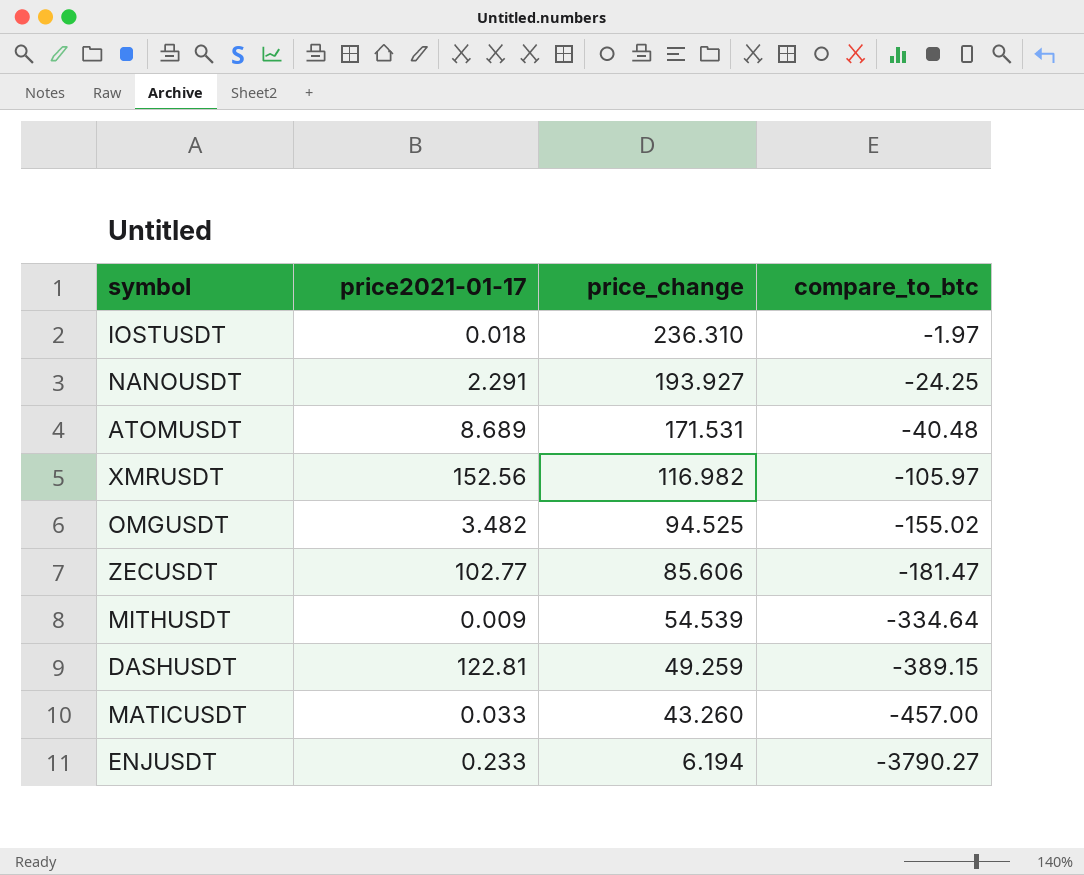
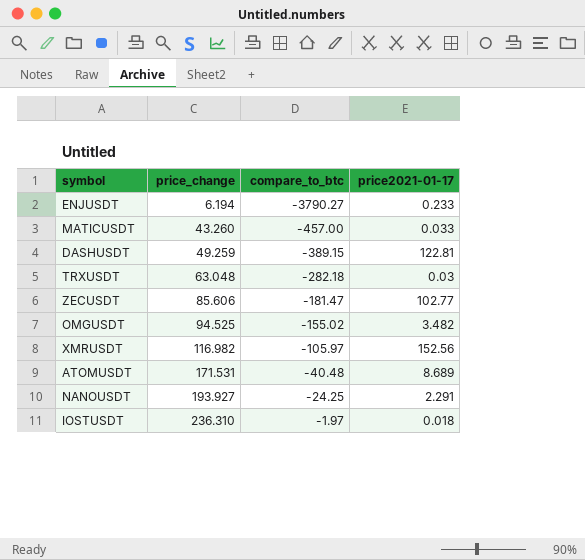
row order: price_change descending -> price_change ascending
column price2021-01-17 | position: 2 -> 4
row MITHUSDT: 0.009 | 54.539 | -334.64 -> none
row TRXUSDT: none -> 63.048 | -282.18 | 0.03

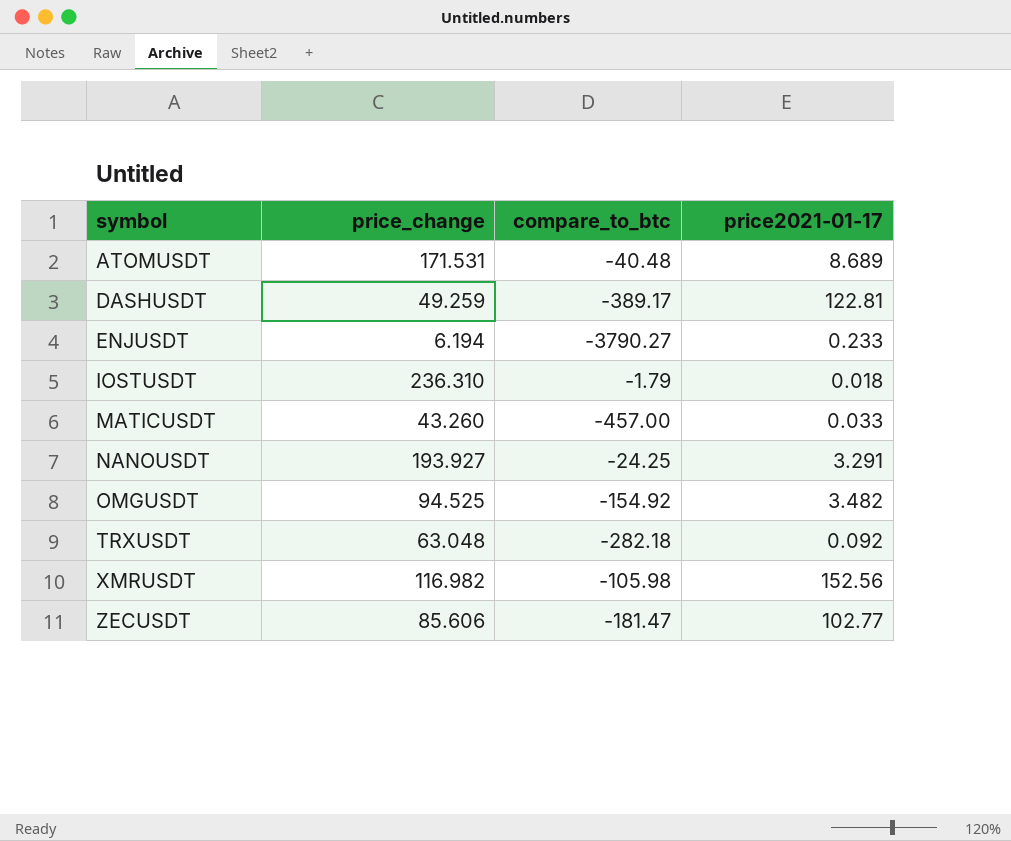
row order: price_change ascending -> symbol ascending
DASHUSDT | compare_to_btc: -389.15 -> -389.17
IOSTUSDT | compare_to_btc: -1.97 -> -1.79
NANOUSDT | price2021-01-17: 2.291 -> 3.291
OMGUSDT | compare_to_btc: -155.02 -> -154.92
TRXUSDT | price2021-01-17: 0.03 -> 0.092
XMRUSDT | compare_to_btc: -105.97 -> -105.98

